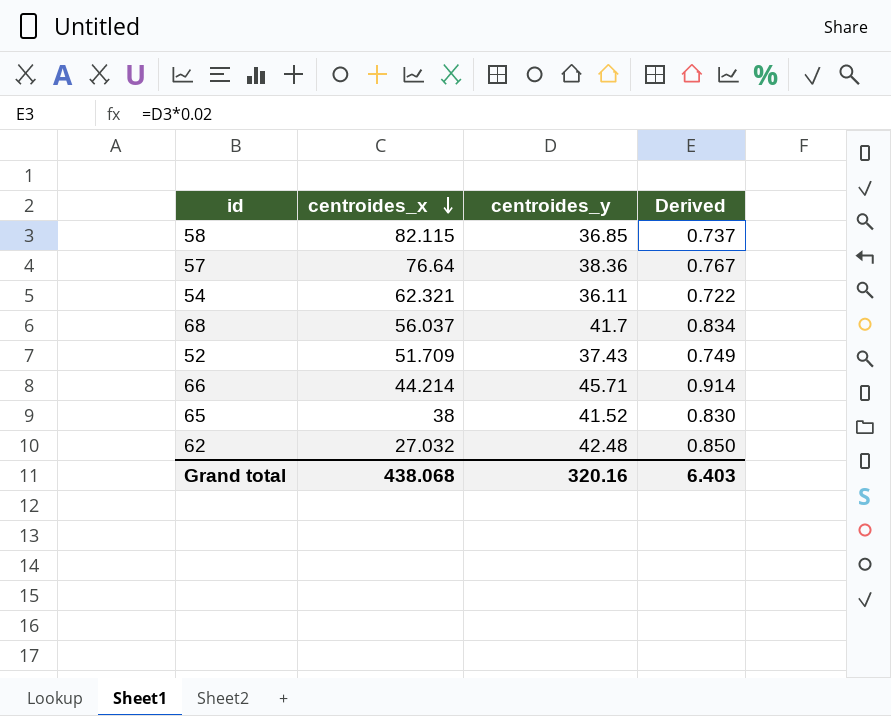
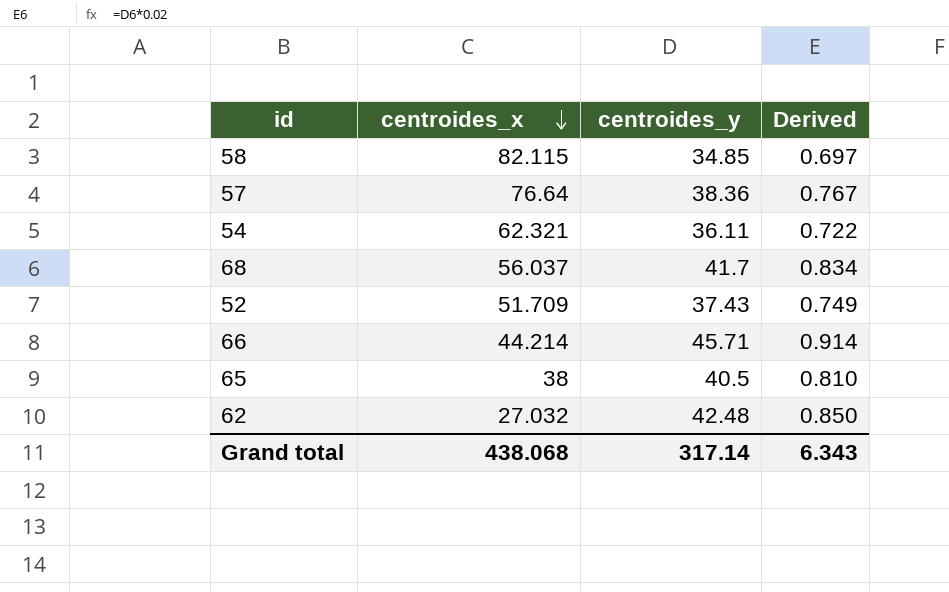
58 | centroides_y: 36.85 -> 34.85
58 | Derived: 0.737 -> 0.697
65 | centroides_y: 41.52 -> 40.5
65 | Derived: 0.830 -> 0.810
Grand total | centroides_y: 320.16 -> 317.14
Grand total | Derived: 6.403 -> 6.343

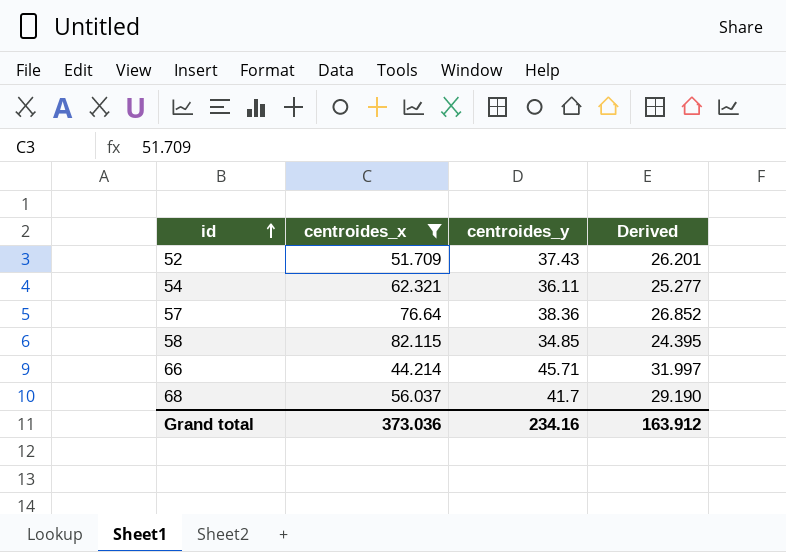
filter: none -> centroides_x >= 44.214
row order: centroides_x descending -> id ascending
column Derived | formula: [centroides_y] * 0.02 -> [centroides_y] * 0.7
Grand total | centroides_x: 438.068 -> 373.036
Grand total | centroides_y: 317.14 -> 234.16
Grand total | Derived: 6.343 -> 163.912

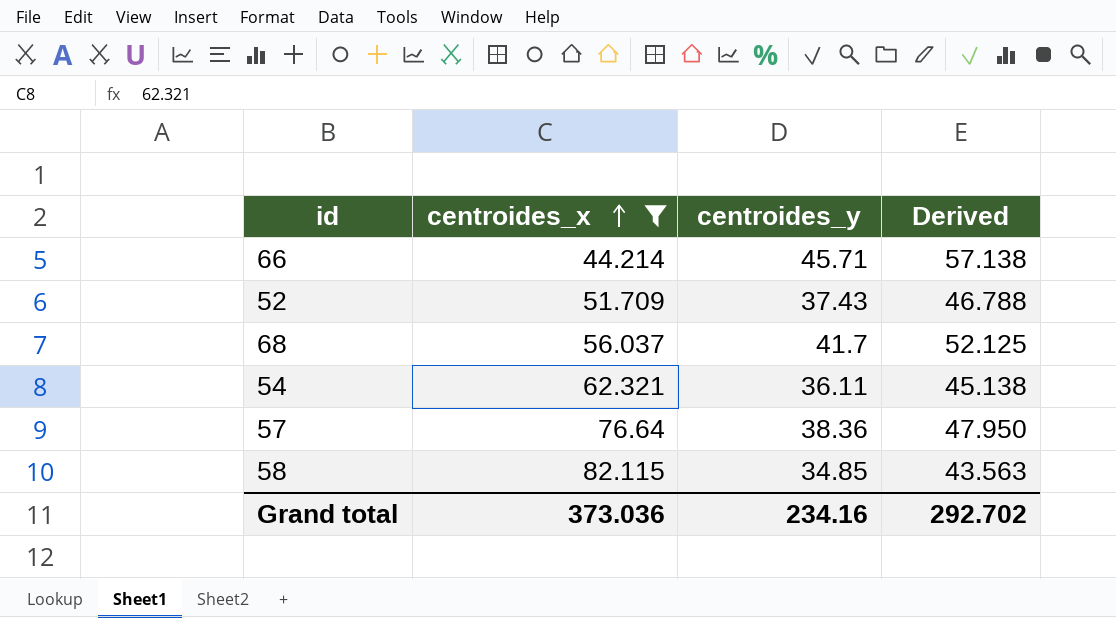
row order: id ascending -> centroides_x ascending
column Derived | formula: [centroides_y] * 0.7 -> [centroides_y] * 1.25
Grand total | Derived: 163.912 -> 292.702

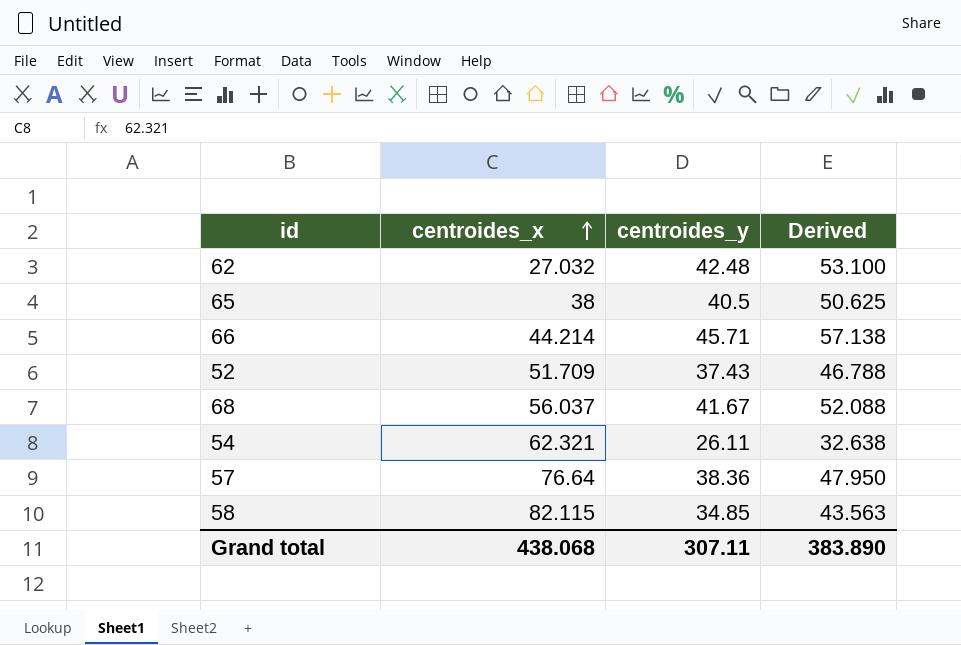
filter: centroides_x >= 44.214 -> none
68 | centroides_y: 41.7 -> 41.67
68 | Derived: 52.125 -> 52.088
54 | centroides_y: 36.11 -> 26.11
54 | Derived: 45.138 -> 32.638
Grand total | centroides_x: 373.036 -> 438.068
Grand total | centroides_y: 234.16 -> 307.11
Grand total | Derived: 292.702 -> 383.890

